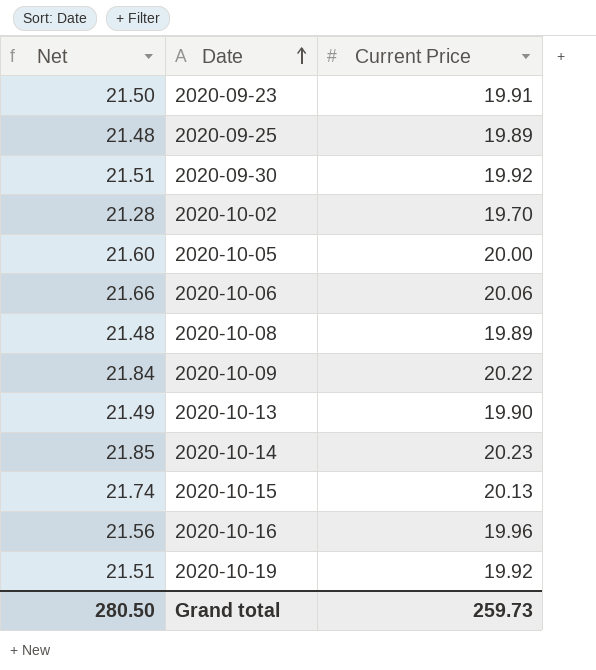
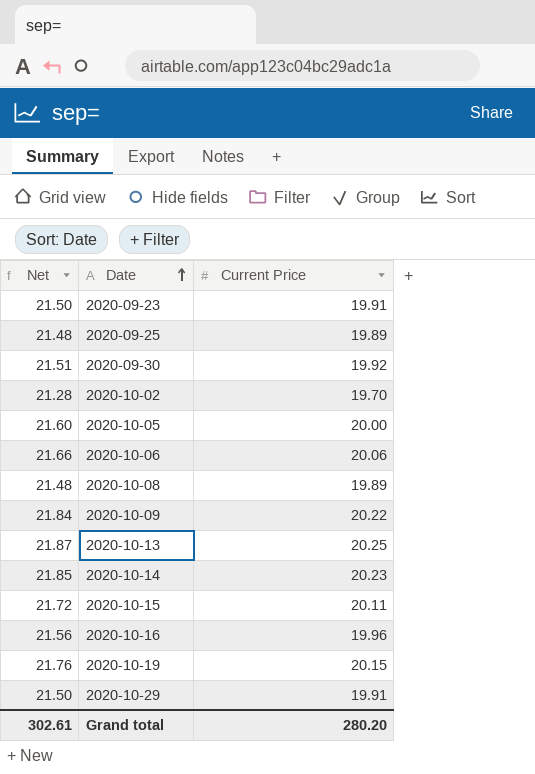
2020-10-13 | Net: 21.49 -> 21.87
2020-10-13 | Current Price: 19.90 -> 20.25
2020-10-15 | Net: 21.74 -> 21.72
2020-10-15 | Current Price: 20.13 -> 20.11
2020-10-19 | Net: 21.51 -> 21.76
2020-10-19 | Current Price: 19.92 -> 20.15
row 2020-10-29: none -> 21.50 | 19.91
Grand total | Net: 280.50 -> 302.61
Grand total | Current Price: 259.73 -> 280.20

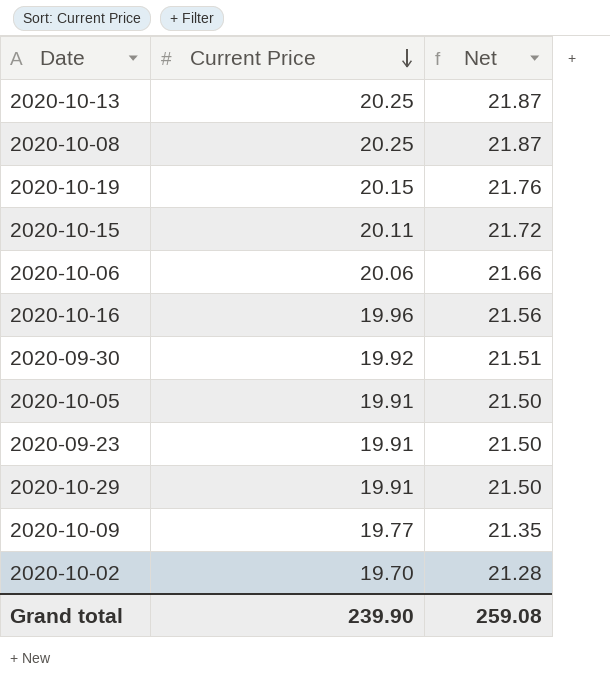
row order: Date ascending -> Current Price descending
column Net | position: 1 -> 3
row 2020-09-25: 21.48 | 19.89 -> none
row 2020-10-14: 21.85 | 20.23 -> none
2020-10-08 | Current Price: 19.89 -> 20.25
2020-10-08 | Net: 21.48 -> 21.87
2020-10-05 | Current Price: 20.00 -> 19.91
2020-10-05 | Net: 21.60 -> 21.50
2020-10-09 | Current Price: 20.22 -> 19.77
2020-10-09 | Net: 21.84 -> 21.35
Grand total | Current Price: 280.20 -> 239.90
Grand total | Net: 302.61 -> 259.08

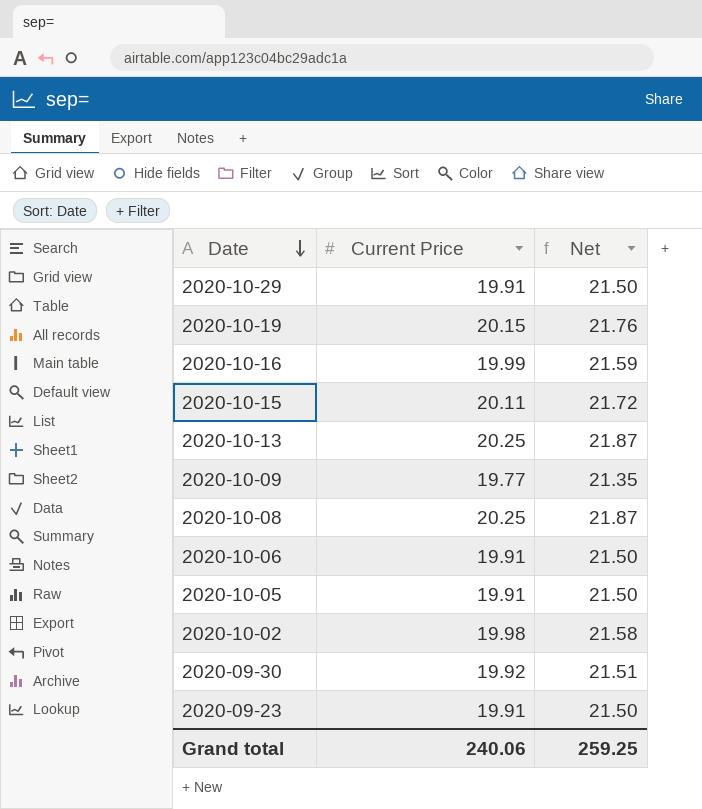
row order: Current Price descending -> Date descending
2020-10-16 | Current Price: 19.96 -> 19.99
2020-10-16 | Net: 21.56 -> 21.59
2020-10-06 | Current Price: 20.06 -> 19.91
2020-10-06 | Net: 21.66 -> 21.50
2020-10-02 | Current Price: 19.70 -> 19.98
2020-10-02 | Net: 21.28 -> 21.58
Grand total | Current Price: 239.90 -> 240.06
Grand total | Net: 259.08 -> 259.25

